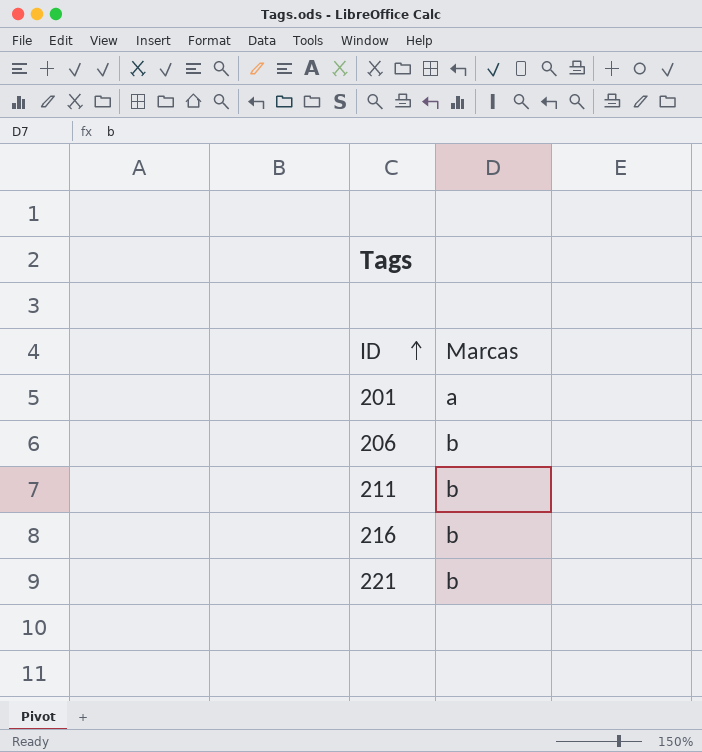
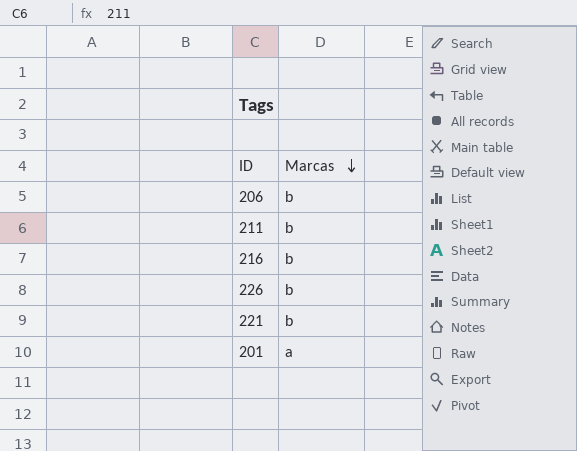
row order: ID ascending -> Marcas descending
row 226: none -> b

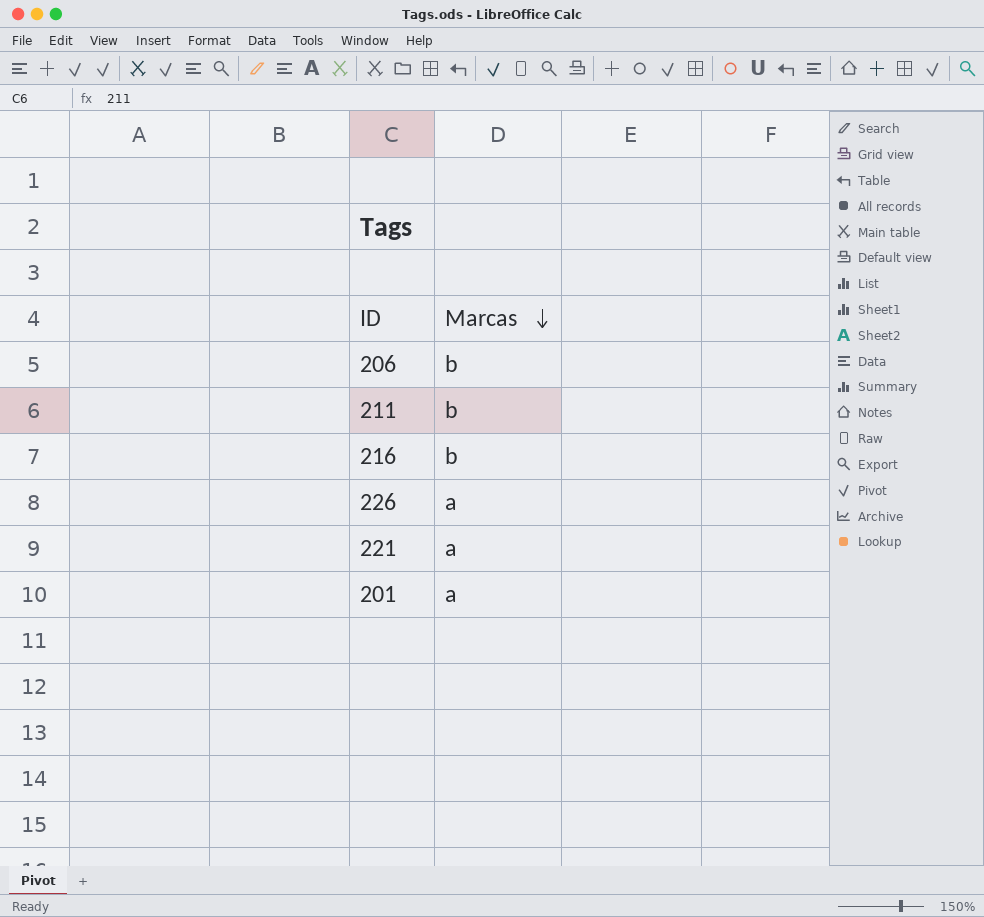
226 | Marcas: b -> a
221 | Marcas: b -> a

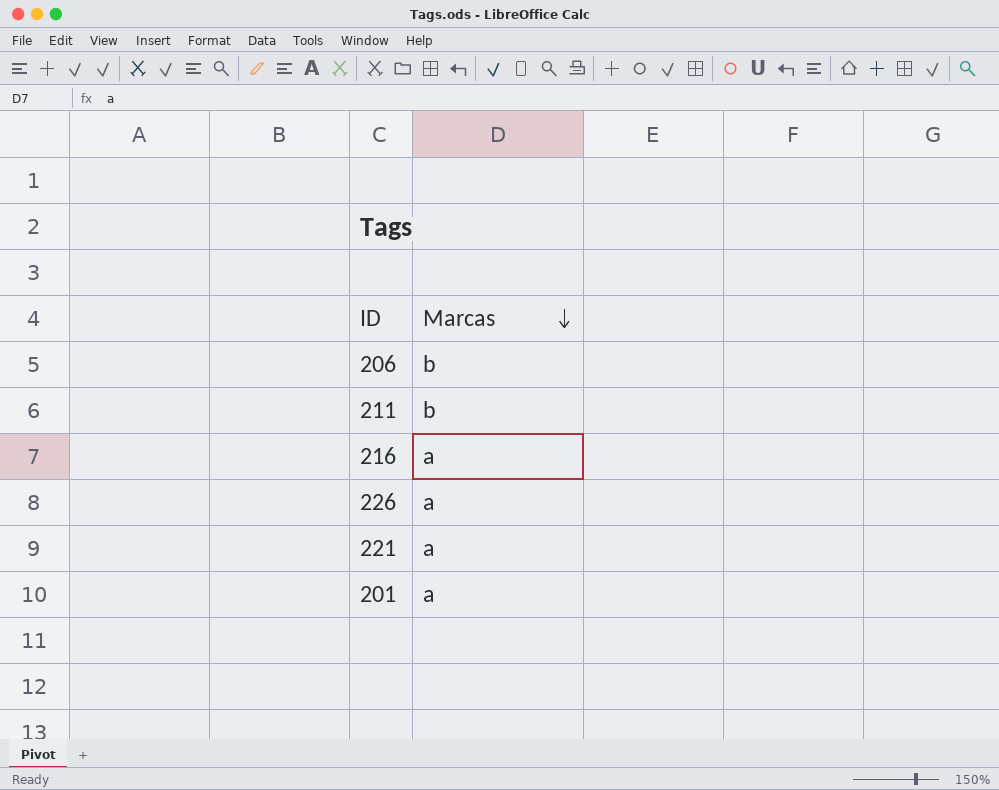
216 | Marcas: b -> a

